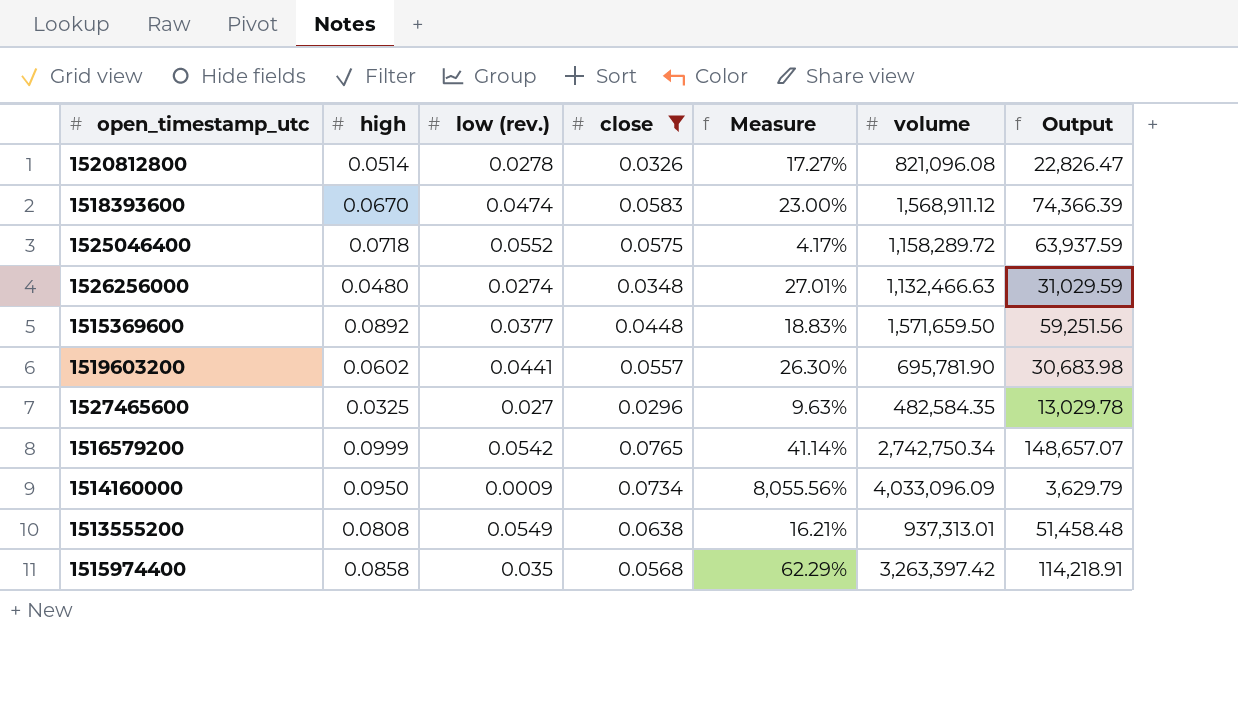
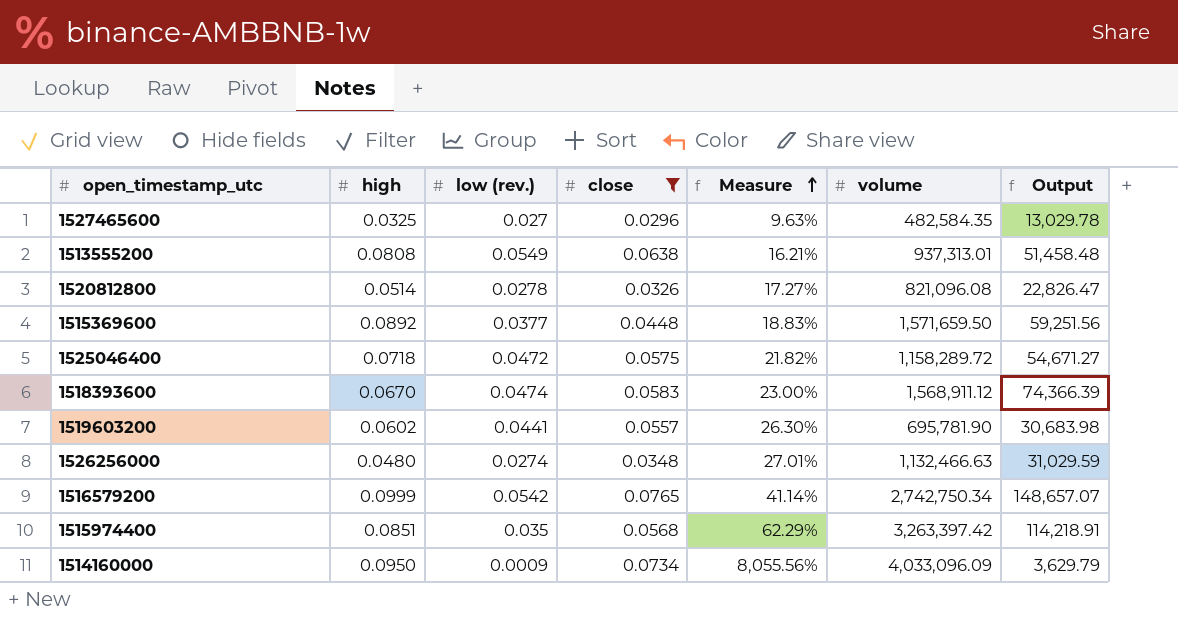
row order: none -> Measure ascending
1525046400 | low (rev.): 0.0552 -> 0.0472
1525046400 | Measure: 4.17% -> 21.82%
1525046400 | Output: 63,937.59 -> 54,671.27
1515974400 | high: 0.0858 -> 0.0851

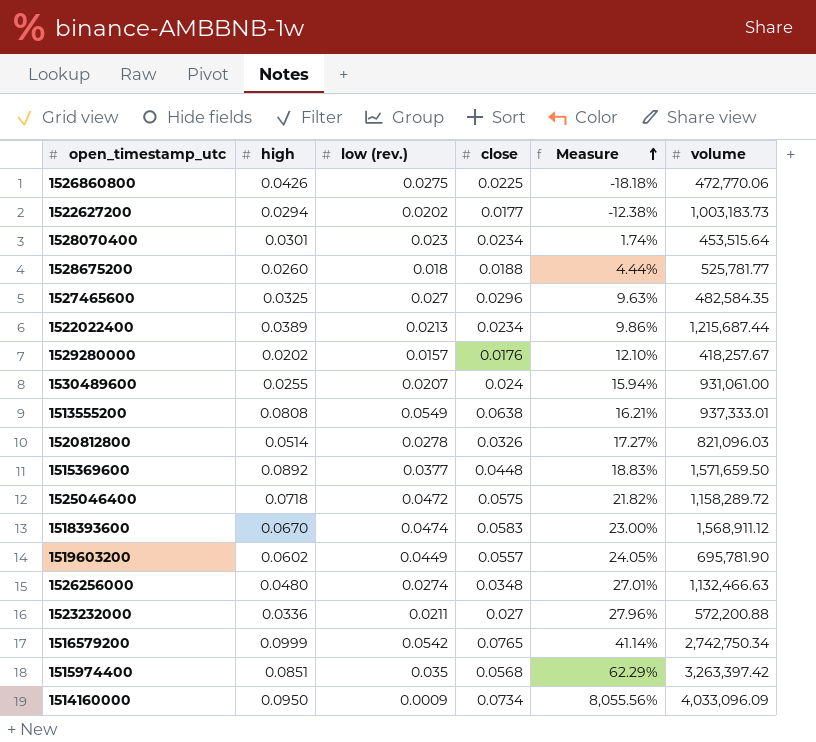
filter: close >= 0.0296 -> none
column Output | formula: [low (rev.)] * [volume] -> none
1513555200 | volume: 937,313.01 -> 937,333.01
1520812800 | volume: 821,096.08 -> 821,096.03
1519603200 | low (rev.): 0.0441 -> 0.0449
1519603200 | Measure: 26.30% -> 24.05%

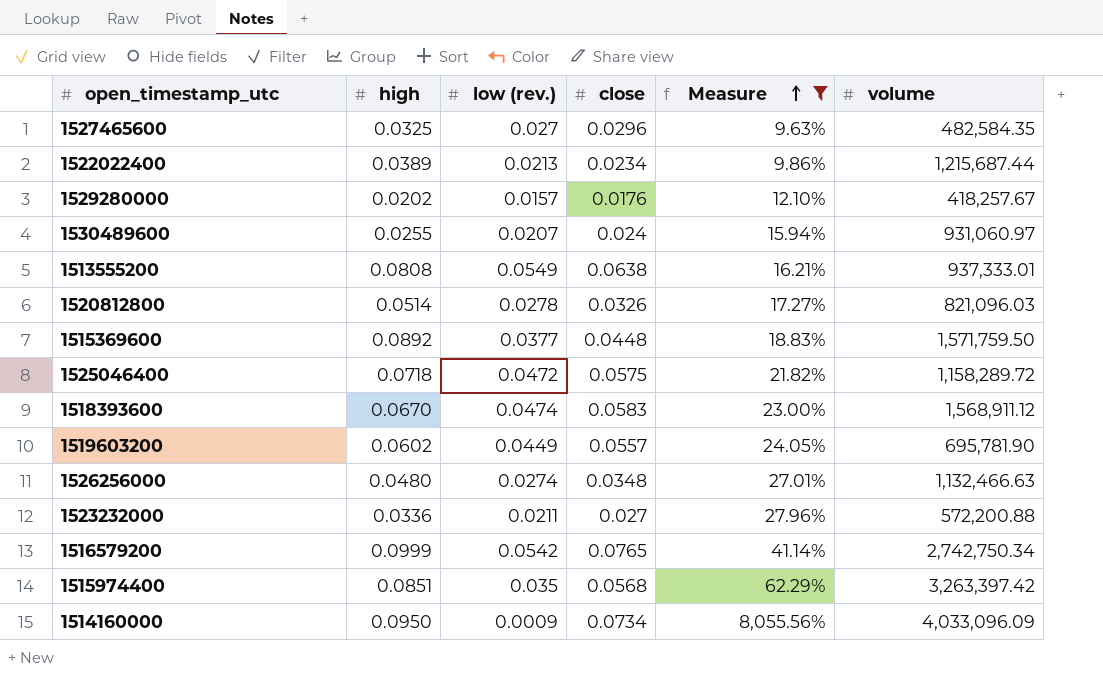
filter: none -> Measure >= 9.63%
1530489600 | volume: 931,061.00 -> 931,060.97
1515369600 | volume: 1,571,659.50 -> 1,571,759.50

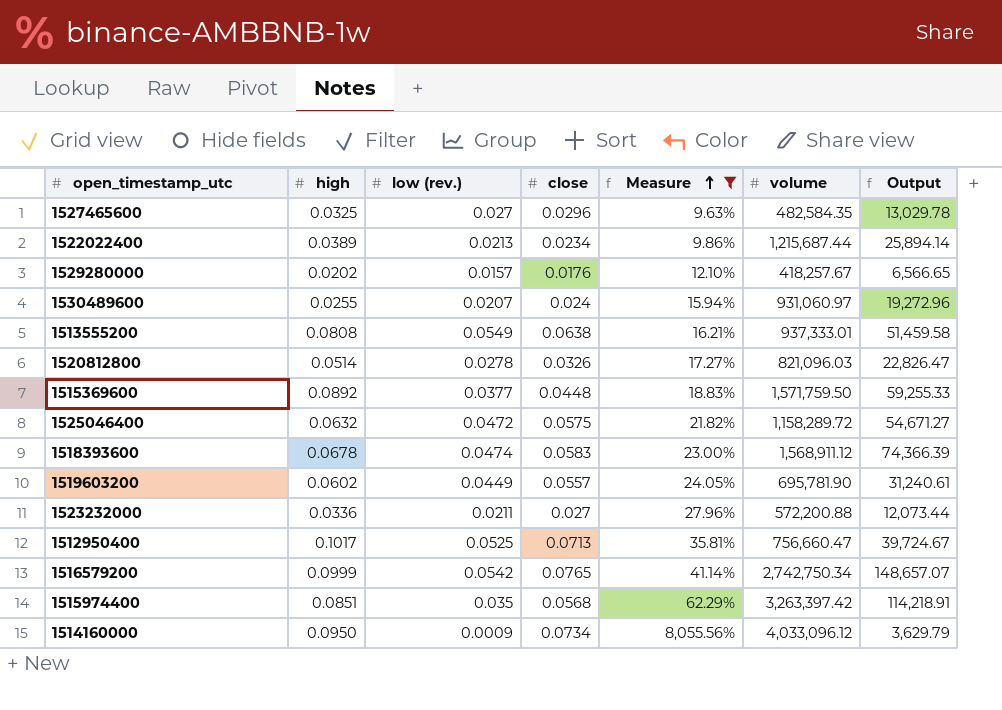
column Output | formula: none -> [low (rev.)] * [volume]
row 1526256000: 0.0480 | 0.0274 | 0.0348 | 27.01% | 1,132,466.63 -> none
1525046400 | high: 0.0718 -> 0.0632
1518393600 | high: 0.0670 -> 0.0678
row 1512950400: none -> 0.1017 | 0.0525 | 0.0713 | 35.81% | 756,660.47 | 39,724.67
1514160000 | volume: 4,033,096.09 -> 4,033,096.12

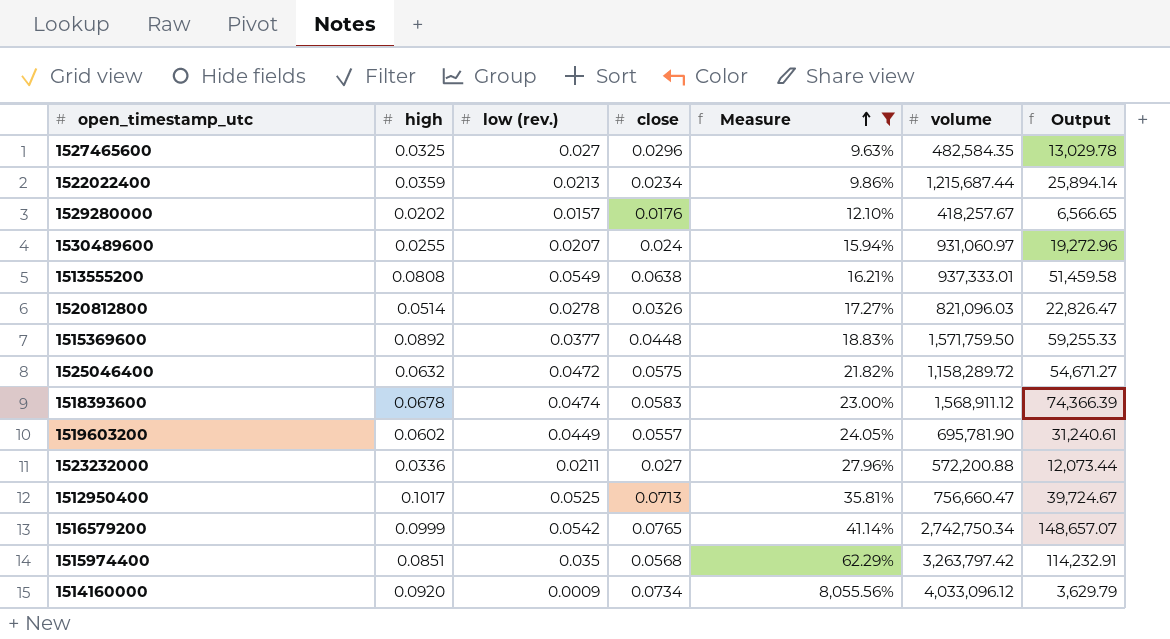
1522022400 | high: 0.0389 -> 0.0359
1515974400 | volume: 3,263,397.42 -> 3,263,797.42
1515974400 | Output: 114,218.91 -> 114,232.91
1514160000 | high: 0.0950 -> 0.0920

